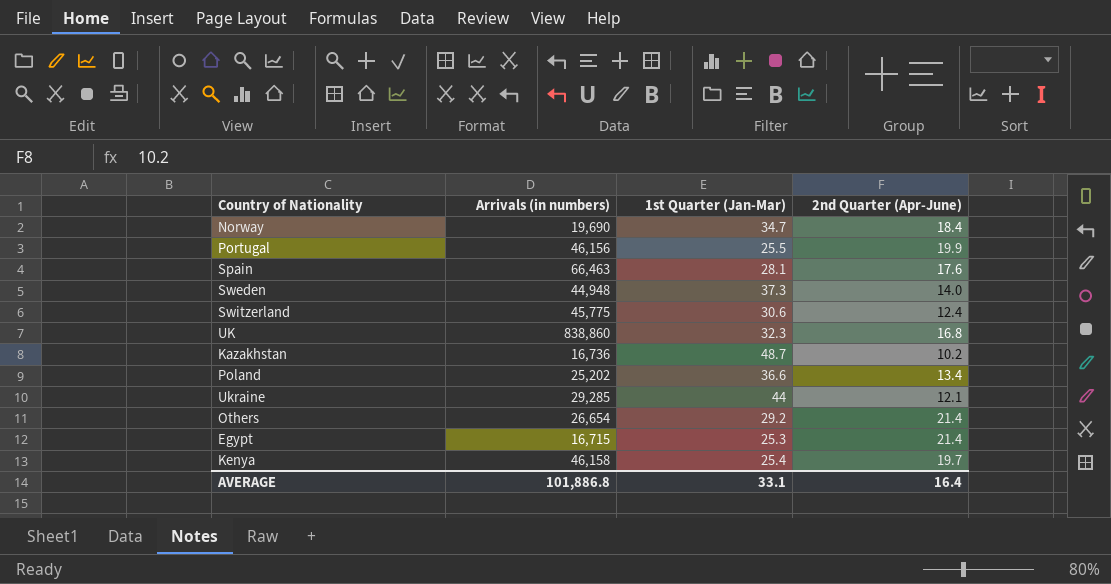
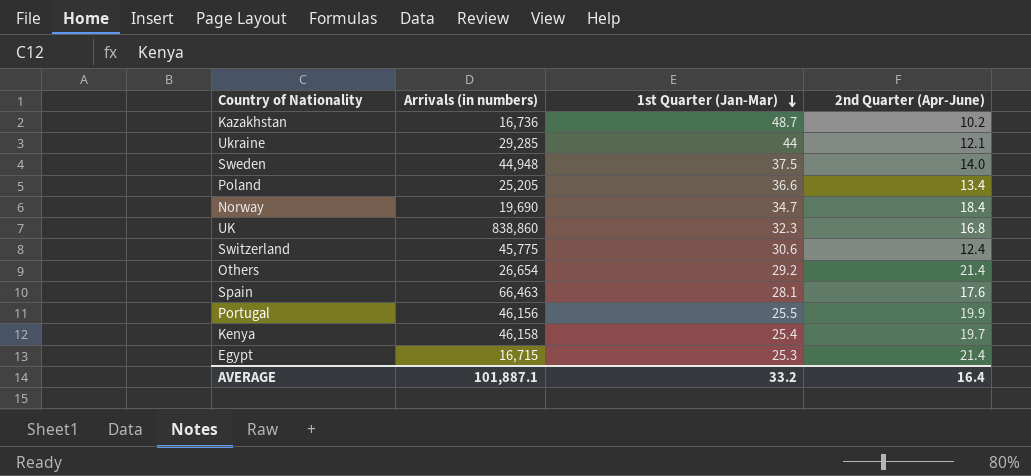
row order: none -> 1st Quarter (Jan-Mar) descending
Sweden | 1st Quarter (Jan-Mar): 37.3 -> 37.5
Poland | Arrivals (in numbers): 25,202 -> 25,205
AVERAGE | Arrivals (in numbers): 101,886.8 -> 101,887.1
AVERAGE | 1st Quarter (Jan-Mar): 33.1 -> 33.2

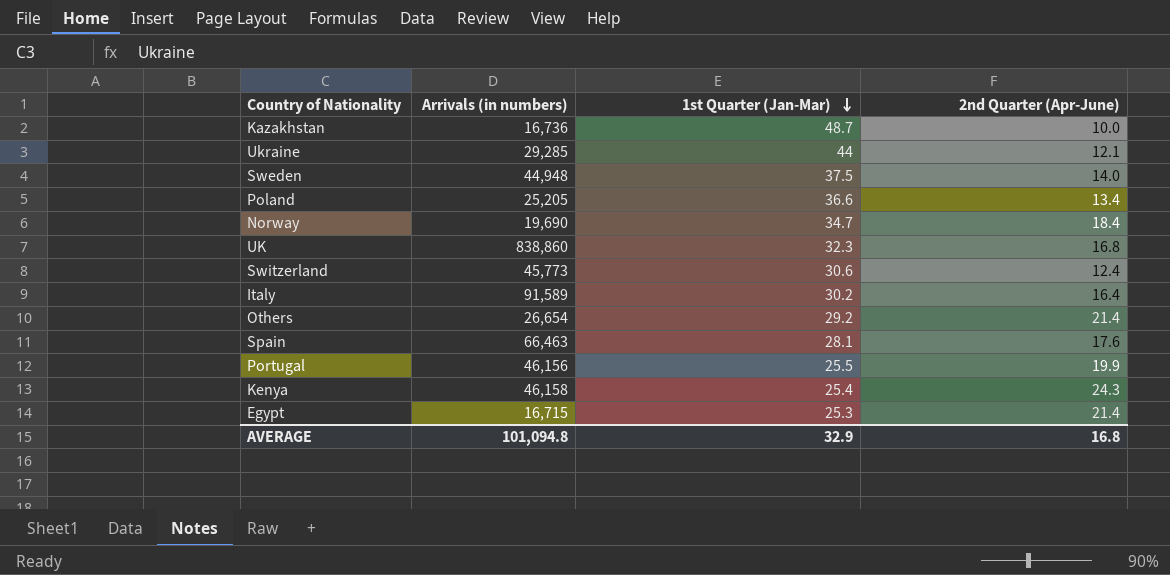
Kazakhstan | 2nd Quarter (Apr-June): 10.2 -> 10.0
Switzerland | Arrivals (in numbers): 45,775 -> 45,773
row Italy: none -> 91,589 | 30.2 | 16.4
Kenya | 2nd Quarter (Apr-June): 19.7 -> 24.3
AVERAGE | Arrivals (in numbers): 101,887.1 -> 101,094.8
AVERAGE | 1st Quarter (Jan-Mar): 33.2 -> 32.9
AVERAGE | 2nd Quarter (Apr-June): 16.4 -> 16.8

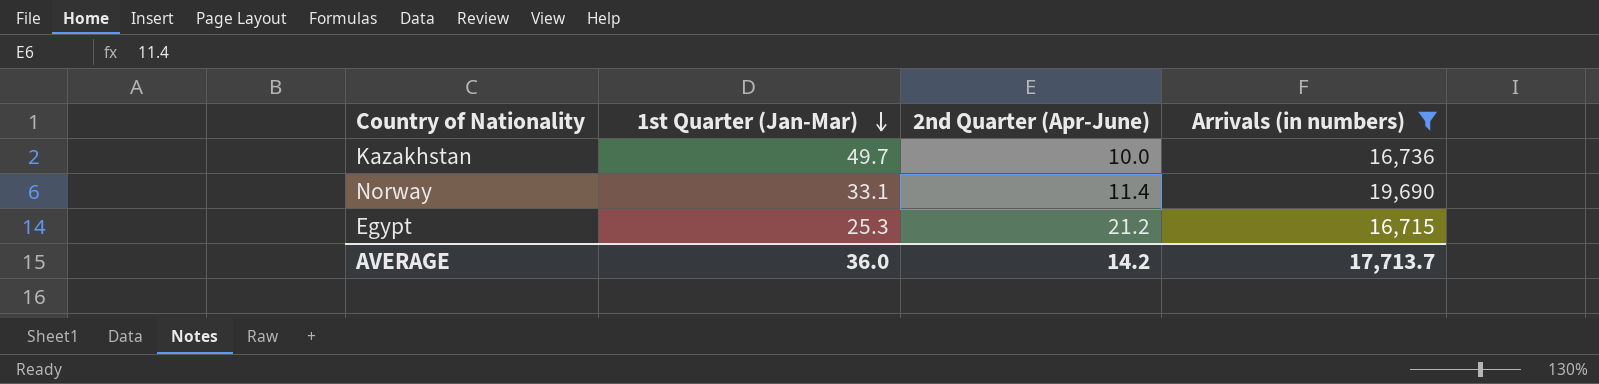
filter: none -> Arrivals (in numbers) <= 19,690
column Arrivals (in numbers) | position: 2 -> 4
Kazakhstan | 1st Quarter (Jan-Mar): 48.7 -> 49.7
Norway | 1st Quarter (Jan-Mar): 34.7 -> 33.1
Norway | 2nd Quarter (Apr-June): 18.4 -> 11.4
Egypt | 2nd Quarter (Apr-June): 21.4 -> 21.2
AVERAGE | 1st Quarter (Jan-Mar): 32.9 -> 36.0
AVERAGE | 2nd Quarter (Apr-June): 16.8 -> 14.2
AVERAGE | Arrivals (in numbers): 101,094.8 -> 17,713.7

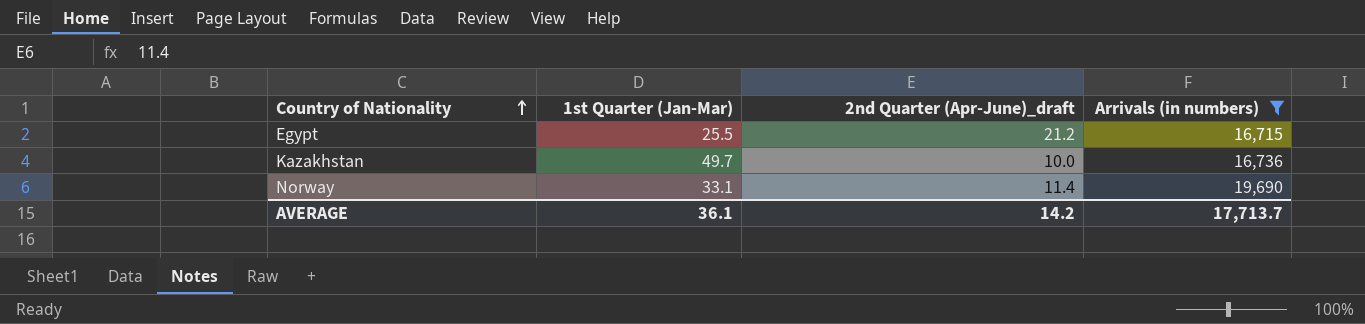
row order: 1st Quarter (Jan-Mar) descending -> Country of Nationality ascending
column name: 2nd Quarter (Apr-June) -> 2nd Quarter (Apr-June)_draft
Egypt | 1st Quarter (Jan-Mar): 25.3 -> 25.5
AVERAGE | 1st Quarter (Jan-Mar): 36.0 -> 36.1

